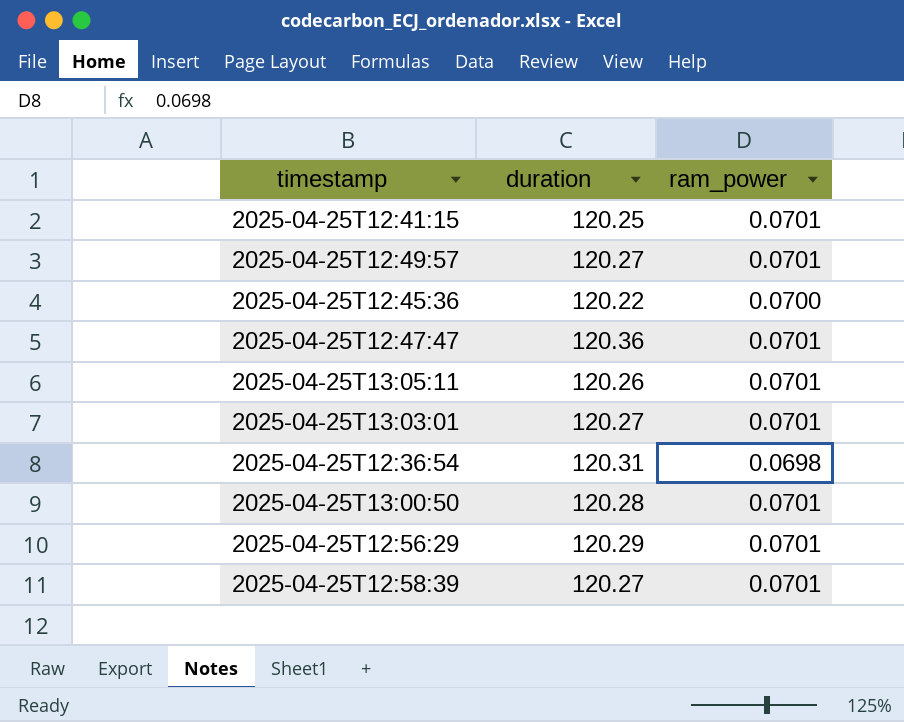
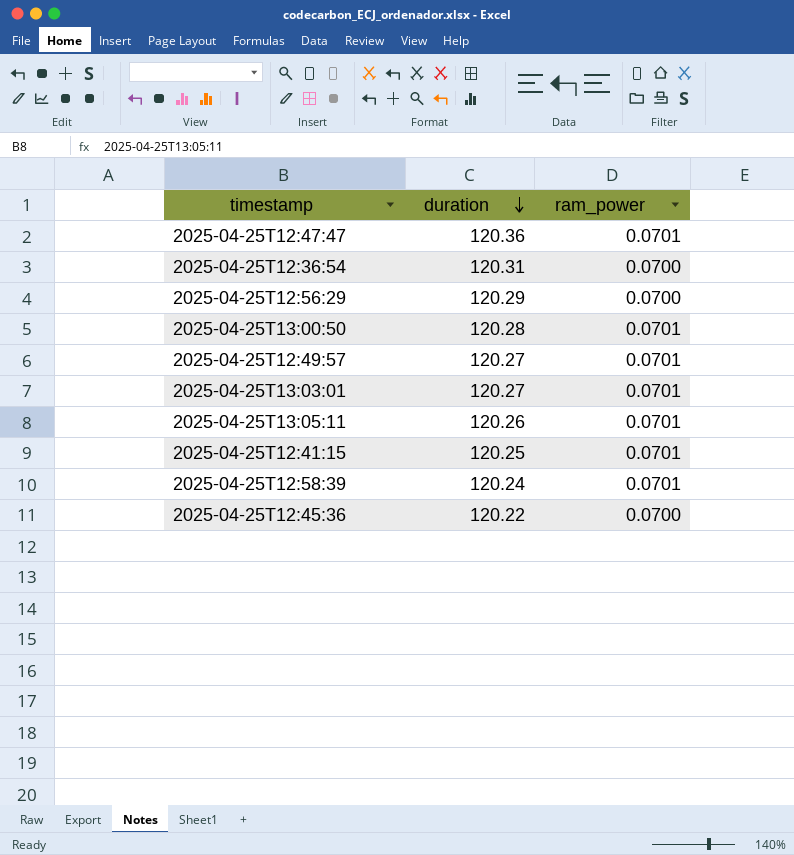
row order: none -> duration descending
2025-04-25T12:36:54 | ram_power: 0.0698 -> 0.0700
2025-04-25T12:56:29 | ram_power: 0.0701 -> 0.0700
2025-04-25T12:58:39 | duration: 120.27 -> 120.24

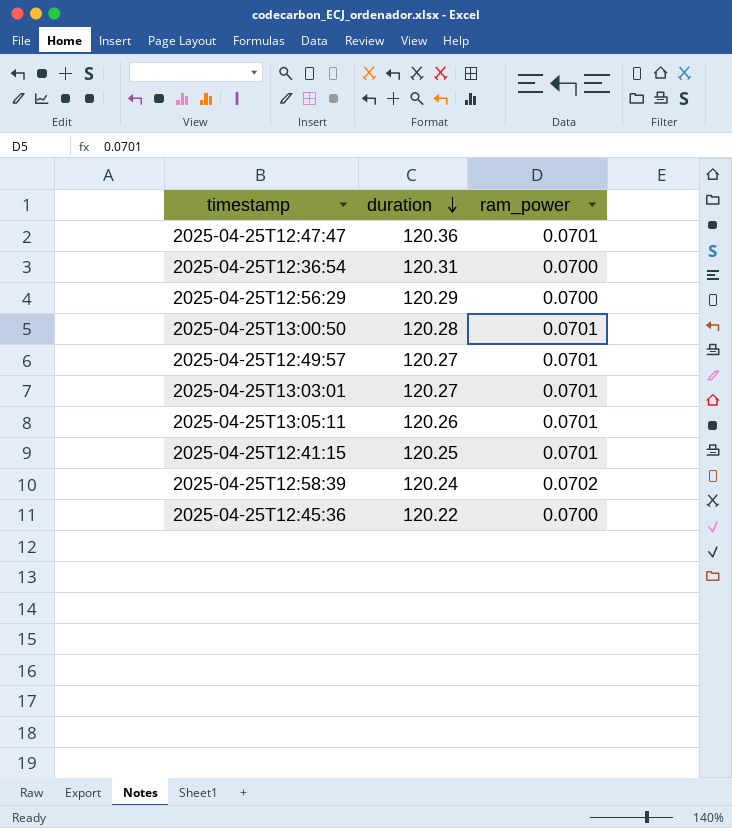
2025-04-25T12:58:39 | ram_power: 0.0701 -> 0.0702

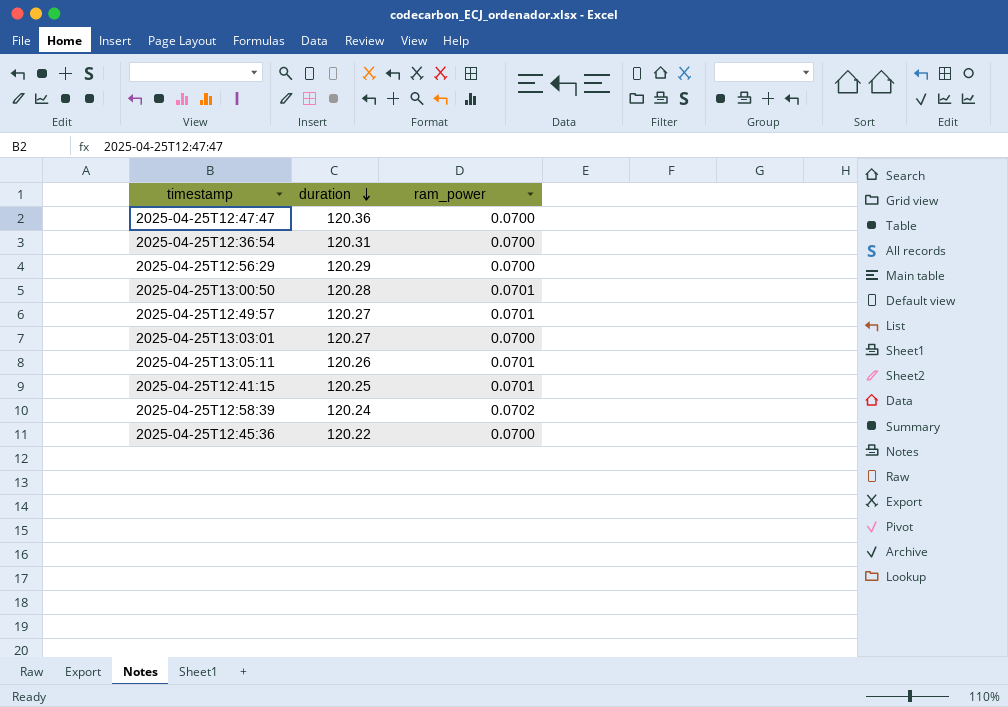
2025-04-25T12:47:47 | ram_power: 0.0701 -> 0.0700
2025-04-25T13:03:01 | ram_power: 0.0701 -> 0.0700

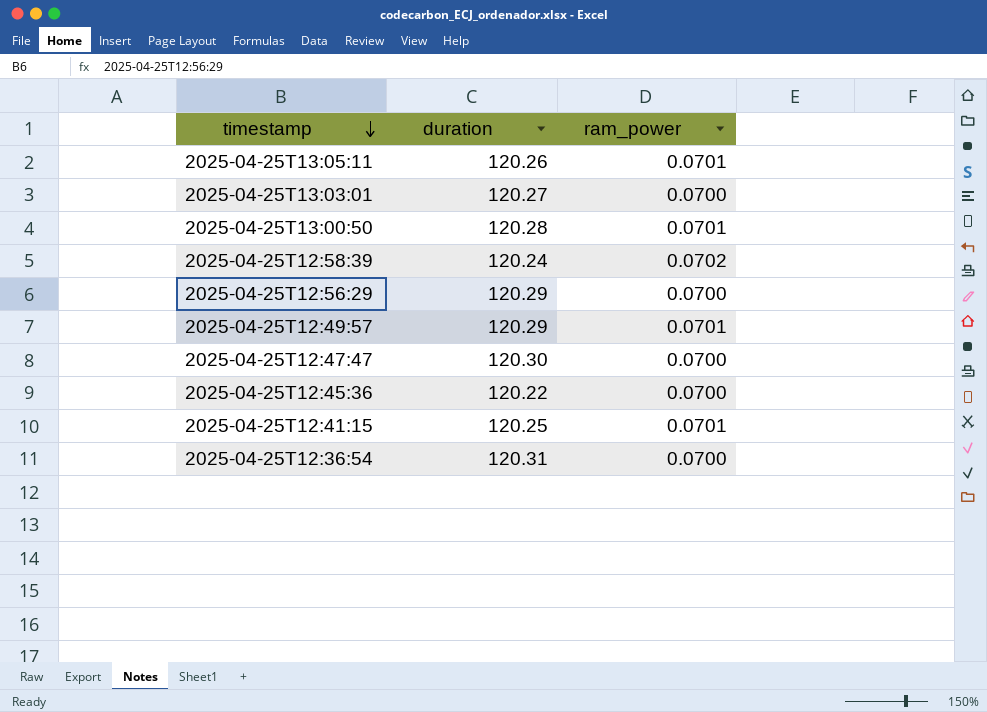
row order: duration descending -> timestamp descending
2025-04-25T12:49:57 | duration: 120.27 -> 120.29
2025-04-25T12:47:47 | duration: 120.36 -> 120.30

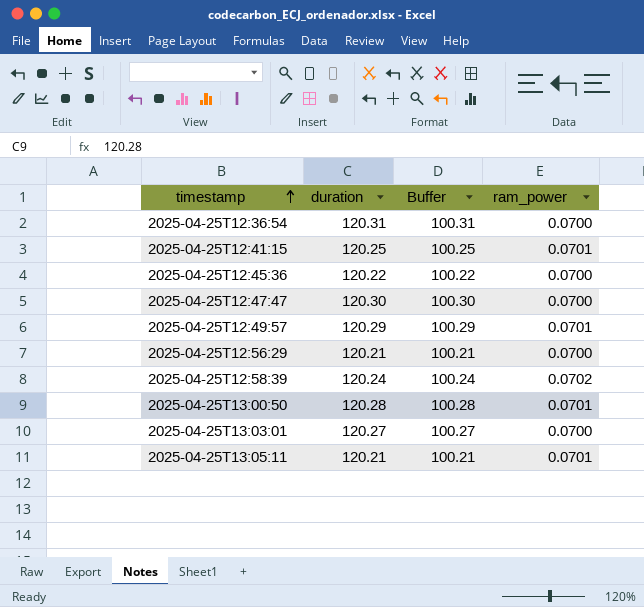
row order: timestamp descending -> timestamp ascending
column Buffer | formula: none -> [duration] - 20
2025-04-25T12:56:29 | duration: 120.29 -> 120.21
2025-04-25T13:05:11 | duration: 120.26 -> 120.21

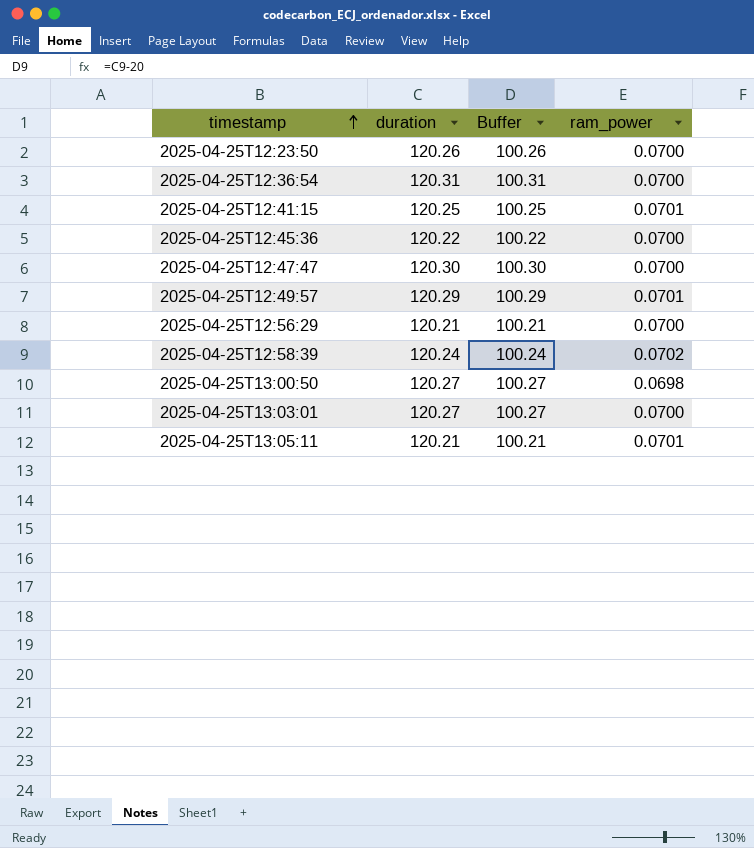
row 2025-04-25T12:23:50: none -> 120.26 | 100.26 | 0.0700
2025-04-25T13:00:50 | duration: 120.28 -> 120.27
2025-04-25T13:00:50 | Buffer: 100.28 -> 100.27
2025-04-25T13:00:50 | ram_power: 0.0701 -> 0.0698

